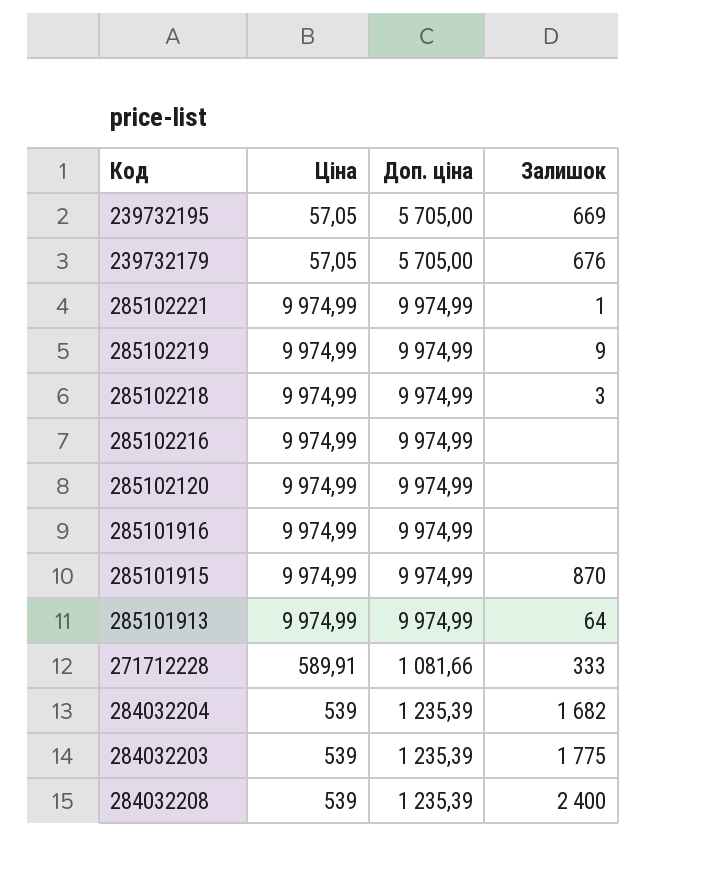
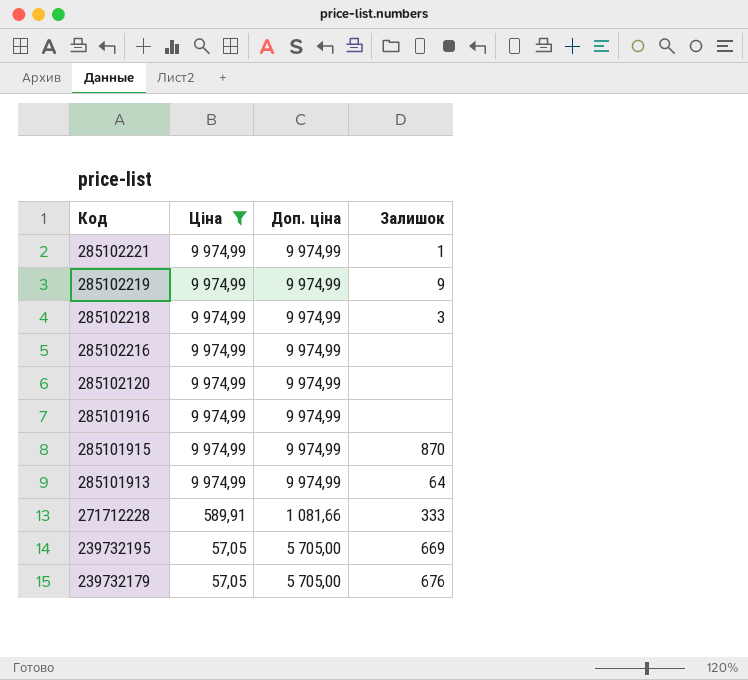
filter: none -> Ціна != 539
row order: none -> Код descending

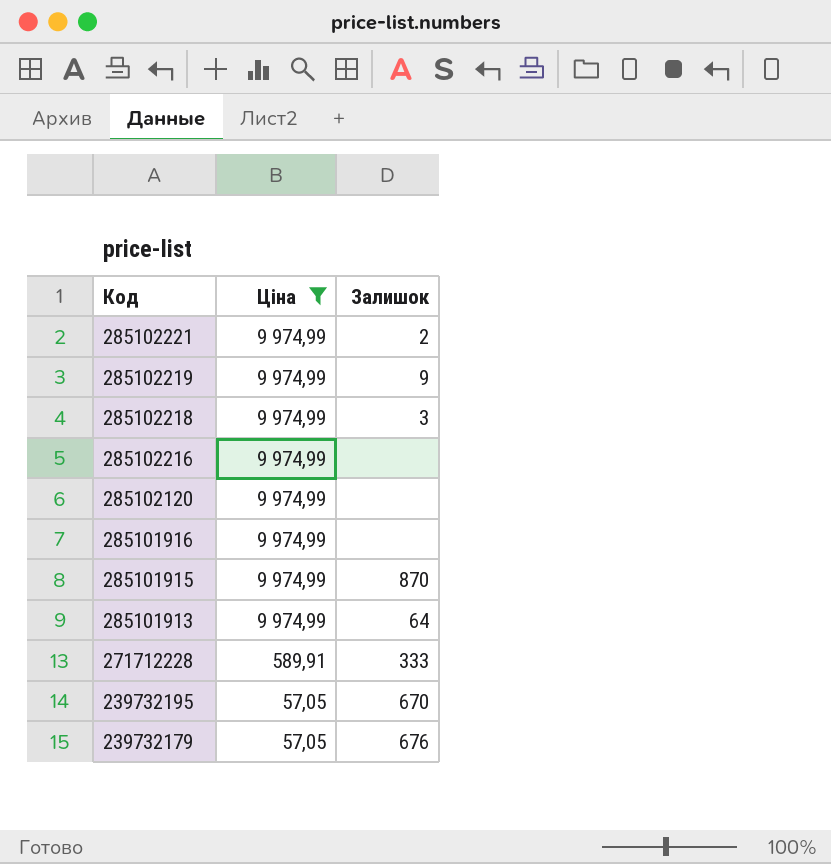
column Доп. ціна | position: 3 -> none
285102221 | Залишок: 1 -> 2
239732195 | Залишок: 669 -> 670

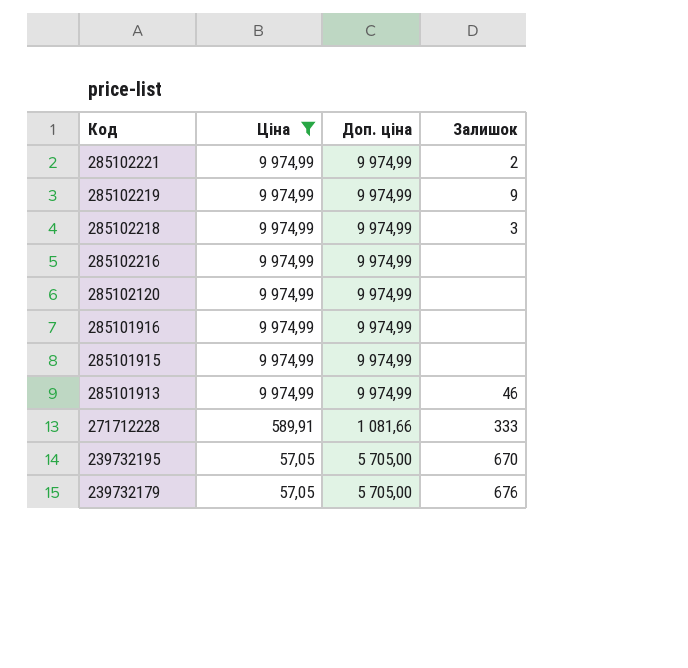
column Доп. ціна | position: none -> 3
285101915 | Залишок: 870 -> none
285101913 | Залишок: 64 -> 46

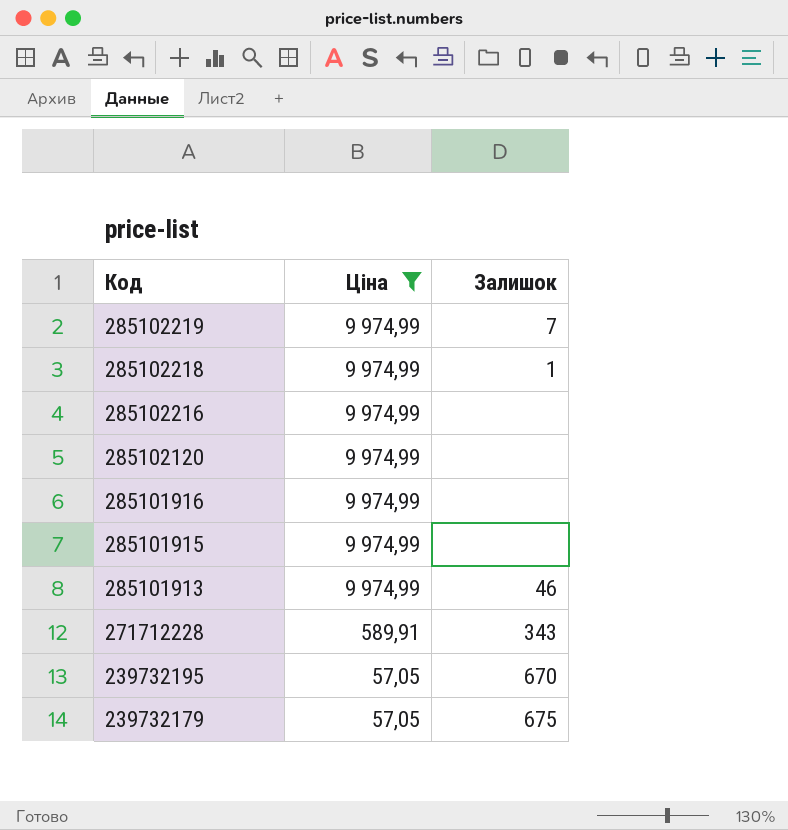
column Доп. ціна | position: 3 -> none
row 285102221: 9 974,99 | 9 974,99 | 2 -> none
285102219 | Залишок: 9 -> 7
285102218 | Залишок: 3 -> 1
271712228 | Залишок: 333 -> 343
239732179 | Залишок: 676 -> 675

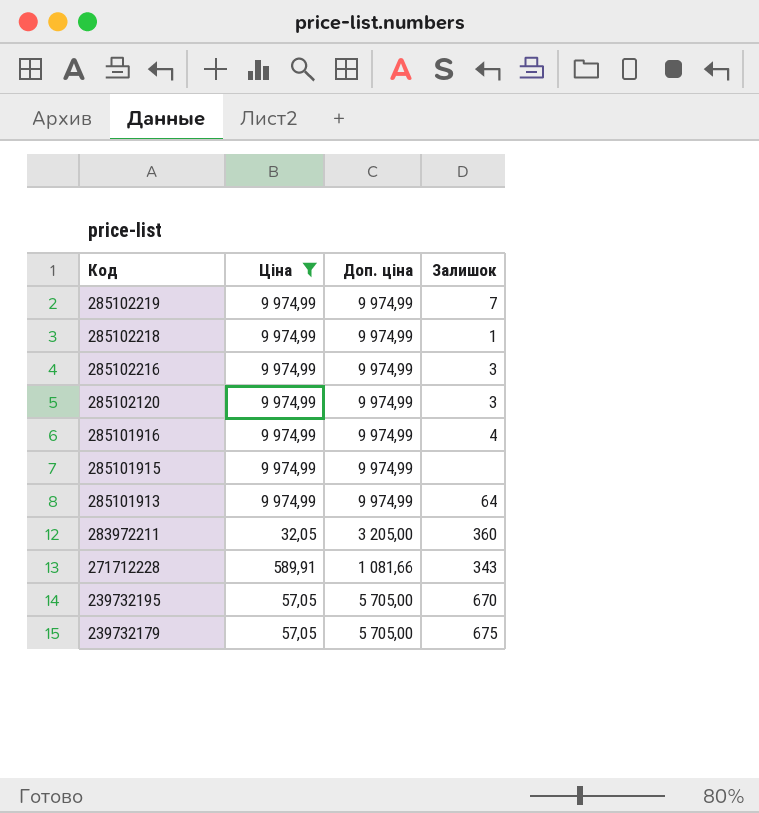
column Доп. ціна | position: none -> 3
285102216 | Залишок: none -> 3
285102120 | Залишок: none -> 3
285101916 | Залишок: none -> 4
285101913 | Залишок: 46 -> 64
row 283972211: none -> 32,05 | 3 205,00 | 360

